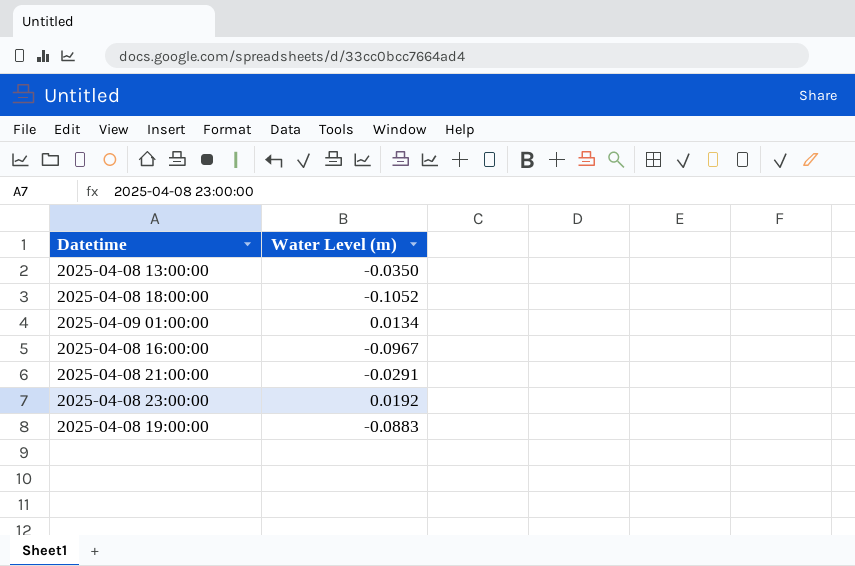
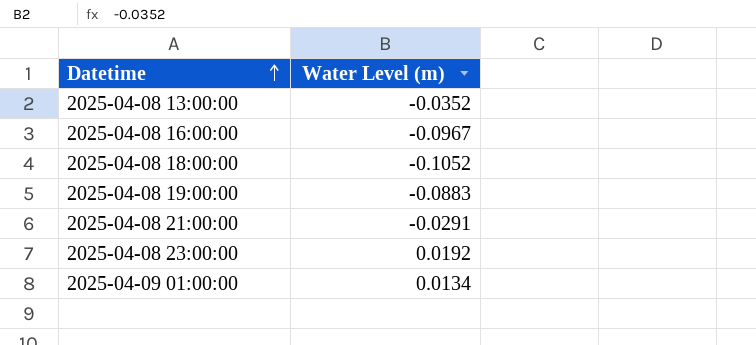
row order: none -> Datetime ascending
2025-04-08 13:00:00 | Water Level (m): -0.0350 -> -0.0352

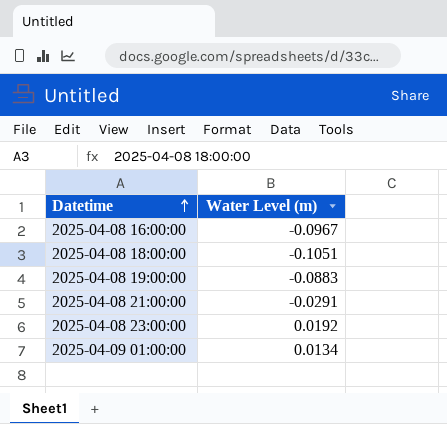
row 2025-04-08 13:00:00: -0.0352 -> none
2025-04-08 18:00:00 | Water Level (m): -0.1052 -> -0.1051

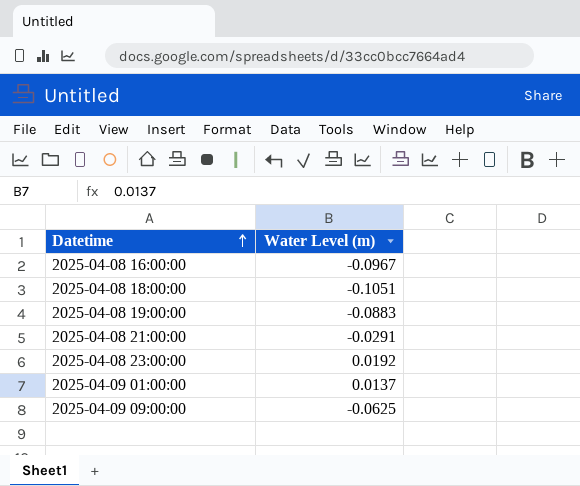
2025-04-09 01:00:00 | Water Level (m): 0.0134 -> 0.0137
row 2025-04-09 09:00:00: none -> -0.0625

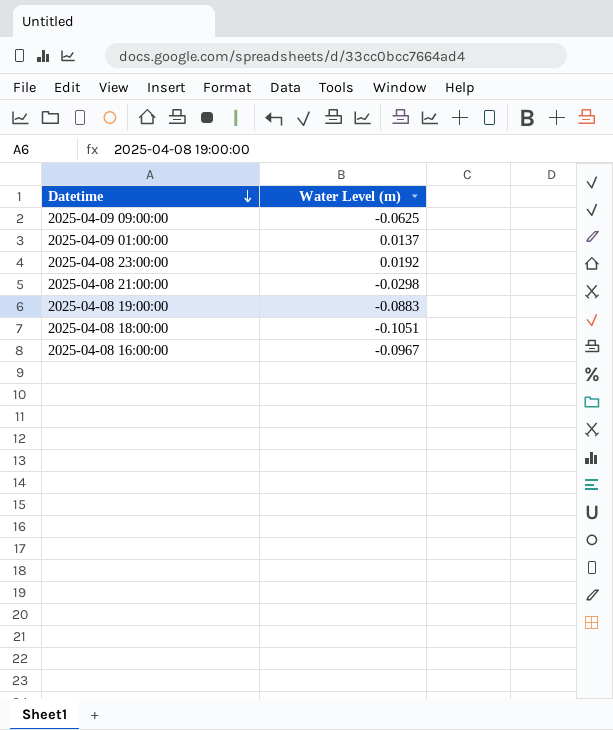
row order: Datetime ascending -> Datetime descending
2025-04-08 21:00:00 | Water Level (m): -0.0291 -> -0.0298

